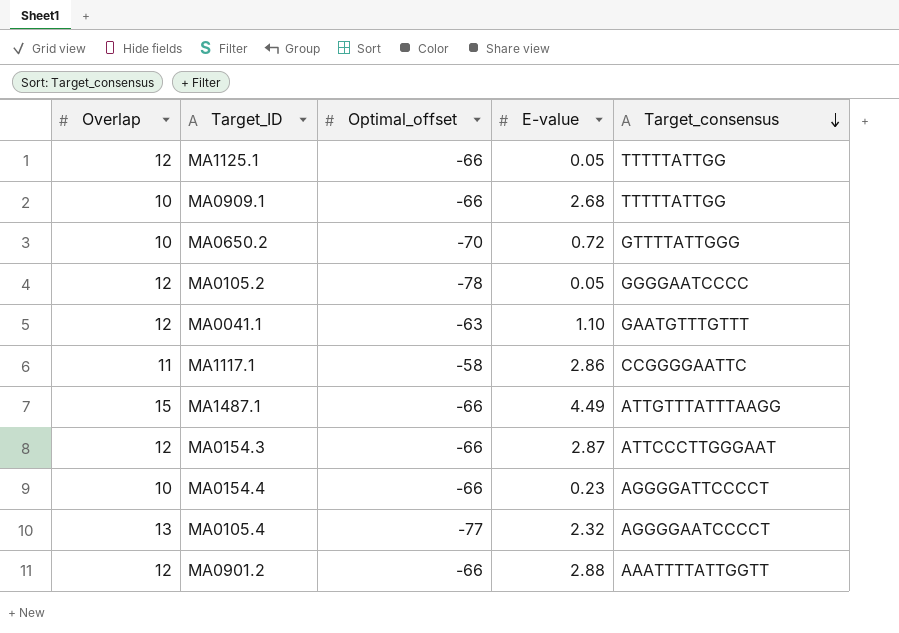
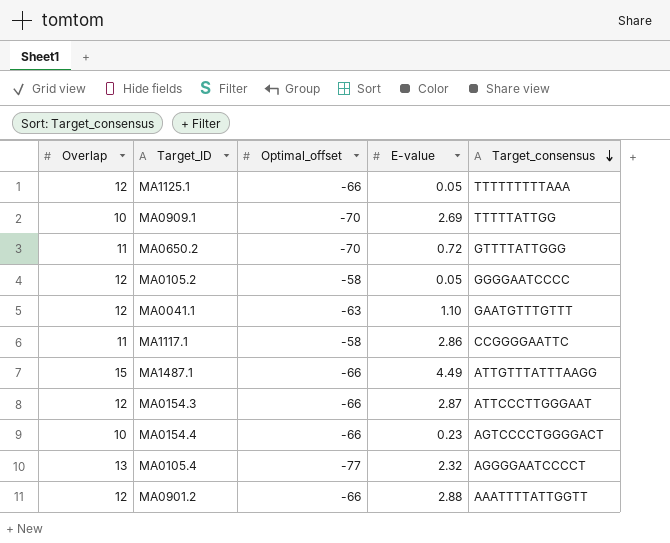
MA1125.1 | Target_consensus: TTTTTATTGG -> TTTTTTTTTAAA
MA0909.1 | Optimal_offset: -66 -> -70
MA0909.1 | E-value: 2.68 -> 2.69
MA0650.2 | Overlap: 10 -> 11
MA0105.2 | Optimal_offset: -78 -> -58
MA0154.4 | Target_consensus: AGGGGATTCCCCT -> AGTCCCCTGGGGACT

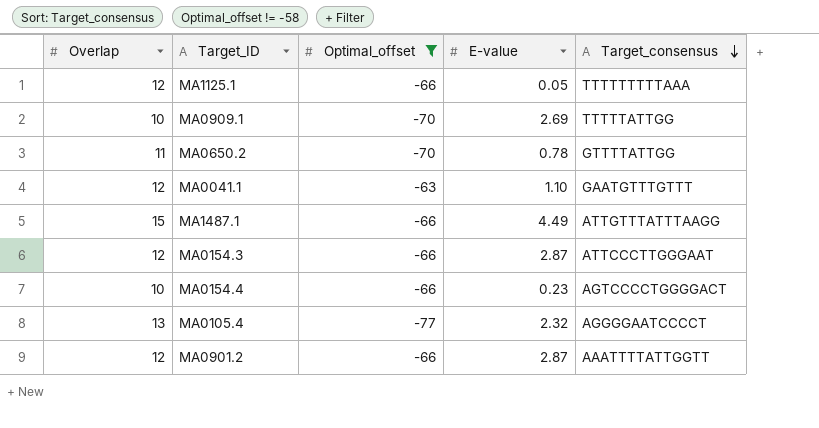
filter: none -> Optimal_offset != -58
MA0650.2 | E-value: 0.72 -> 0.78
MA0650.2 | Target_consensus: GTTTTATTGGG -> GTTTTATTGG
MA0901.2 | E-value: 2.88 -> 2.87

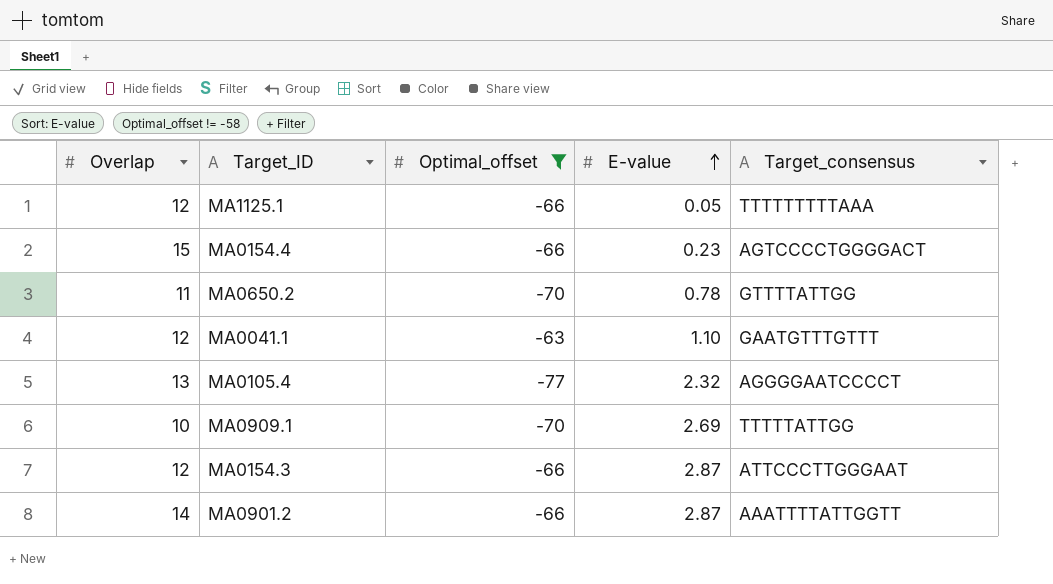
row order: Target_consensus descending -> E-value ascending
row MA1487.1: 15 | -66 | 4.49 | ATTGTTTATTTAAGG -> none
MA0154.4 | Overlap: 10 -> 15
MA0901.2 | Overlap: 12 -> 14

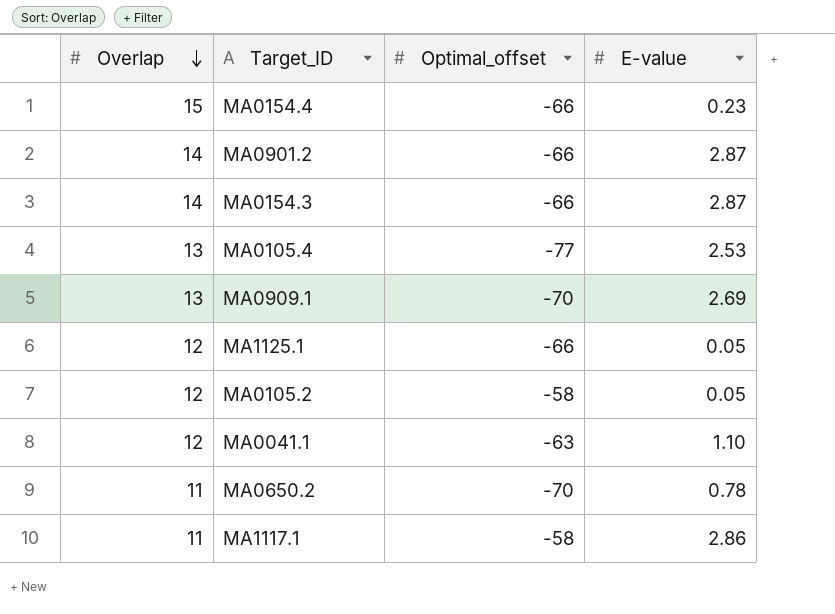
filter: Optimal_offset != -58 -> none
row order: E-value ascending -> Overlap descending
column Target_consensus | position: 5 -> none
MA0154.3 | Overlap: 12 -> 14
MA0105.4 | E-value: 2.32 -> 2.53
MA0909.1 | Overlap: 10 -> 13

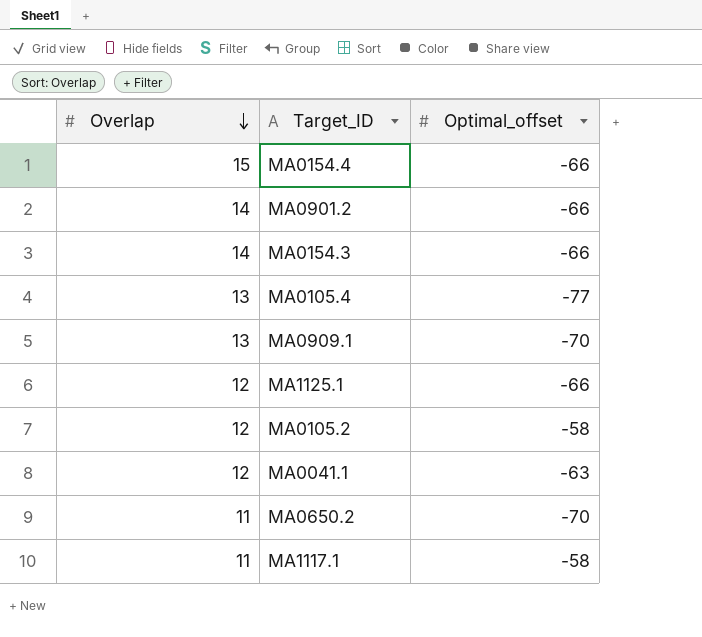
column E-value | position: 4 -> none

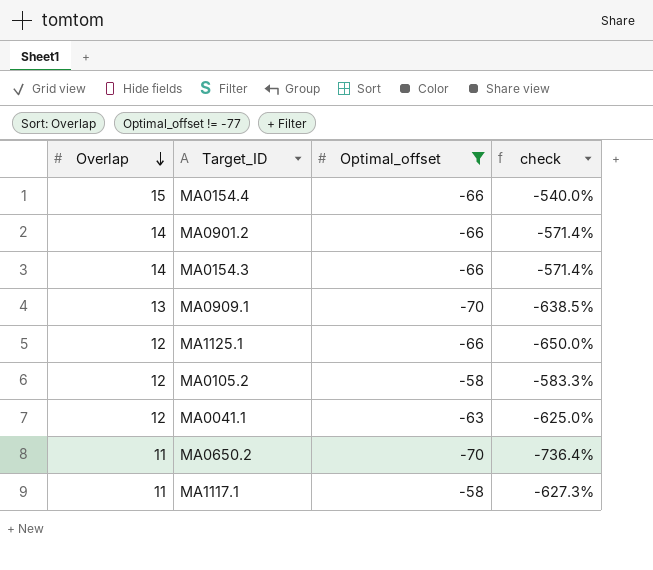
filter: none -> Optimal_offset != -77
column check | formula: none -> ([Optimal_offset] - [Overlap]) / [Overlap]

